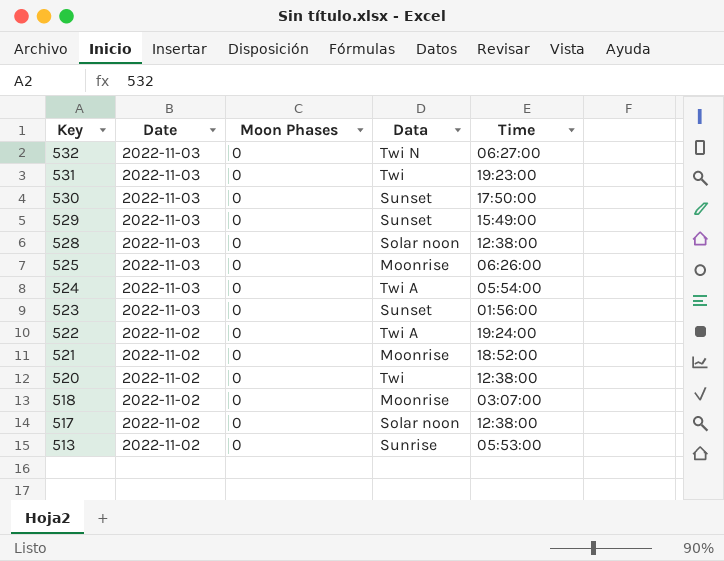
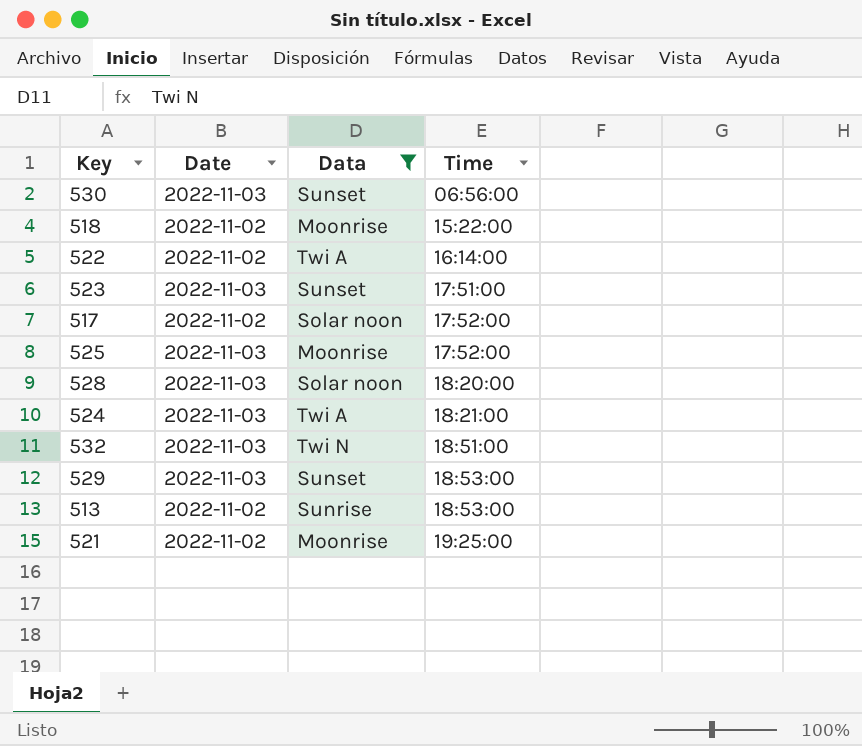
filter: none -> Data != Twi
row order: Key descending -> Time ascending
column Moon Phases | position: 3 -> none
530 | Time: 17:50:00 -> 06:56:00
518 | Time: 03:07:00 -> 15:22:00
522 | Time: 19:24:00 -> 16:14:00
523 | Time: 01:56:00 -> 17:51:00
517 | Time: 12:38:00 -> 17:52:00
525 | Time: 06:26:00 -> 17:52:00
528 | Time: 12:38:00 -> 18:20:00
524 | Time: 05:54:00 -> 18:21:00
532 | Time: 06:27:00 -> 18:51:00
529 | Time: 15:49:00 -> 18:53:00
513 | Time: 05:53:00 -> 18:53:00
521 | Time: 18:52:00 -> 19:25:00

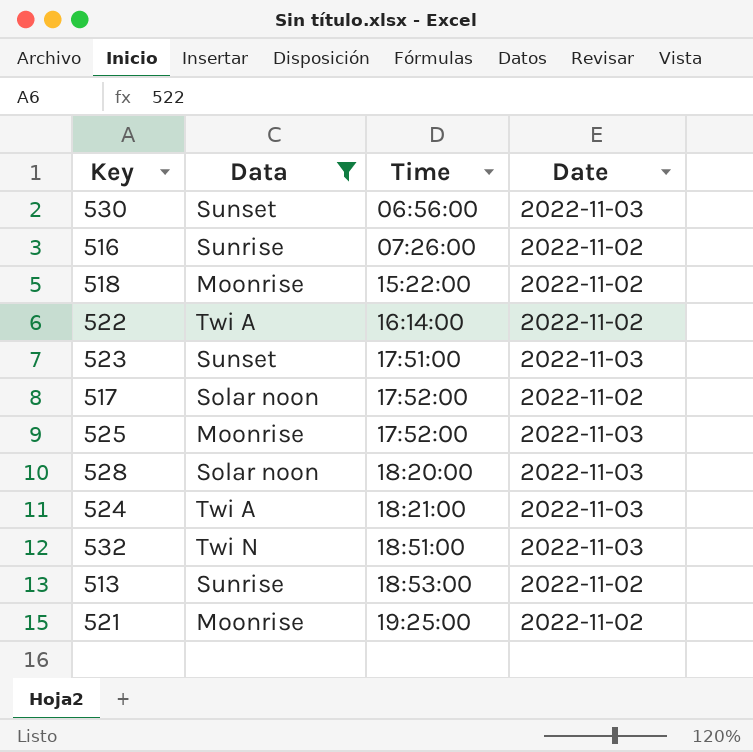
column Date | position: 2 -> 4
row 529: 2022-11-03 | Sunset | 18:53:00 -> none
row 516: none -> Sunrise | 07:26:00 | 2022-11-02

